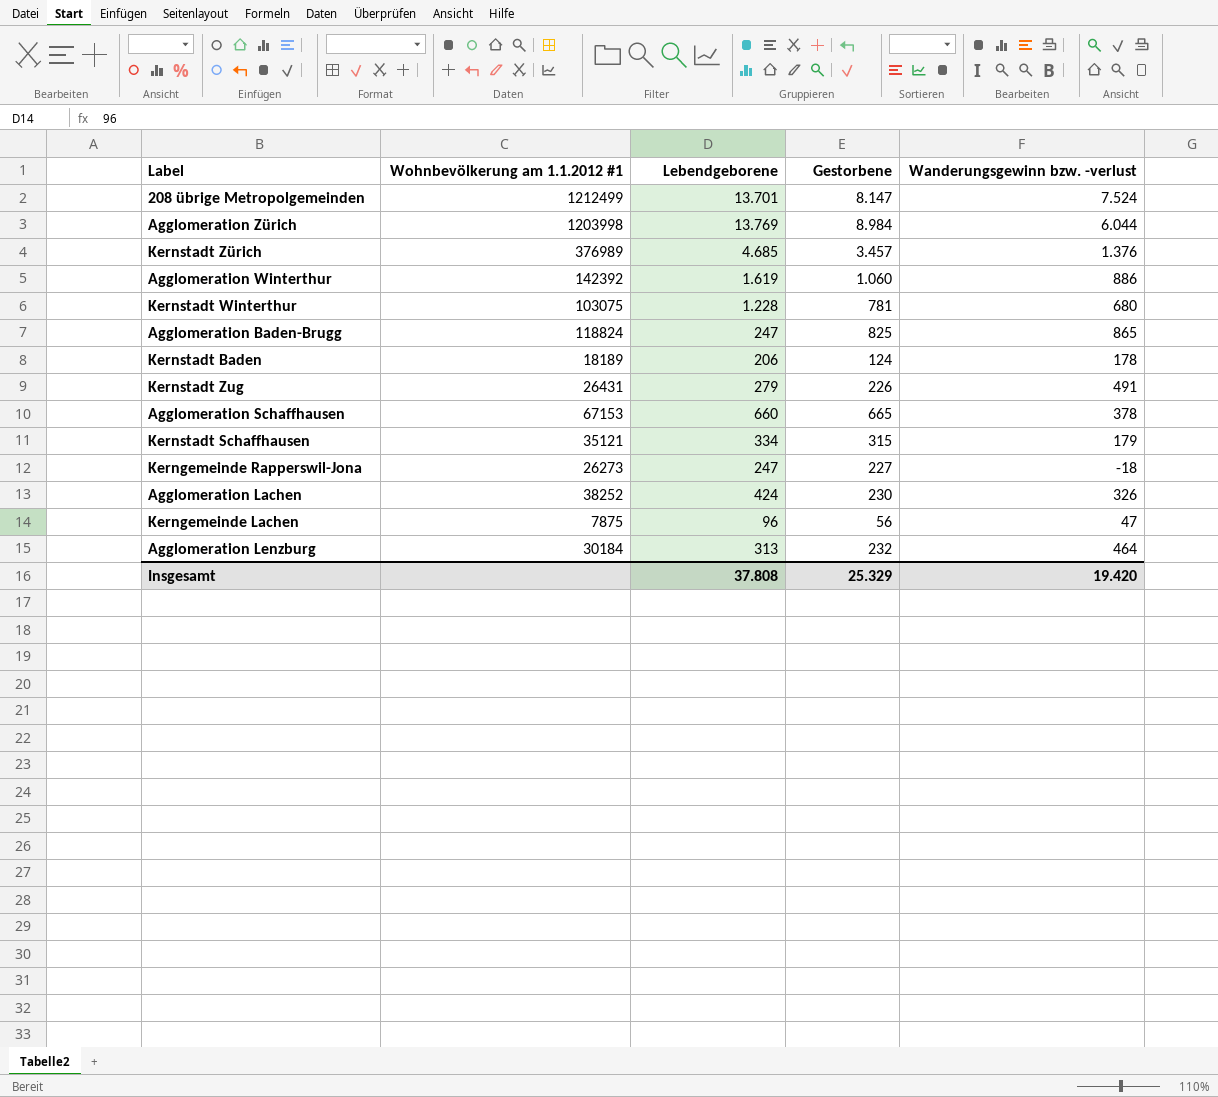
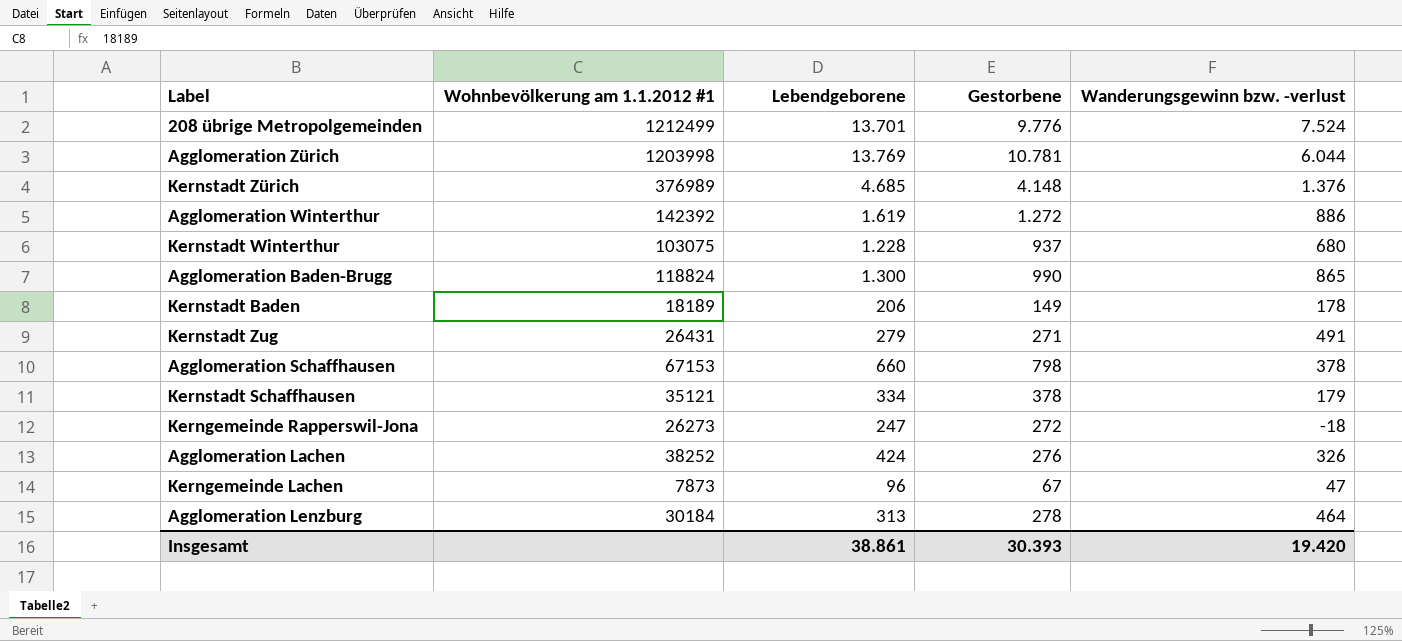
208 übrige Metropolgemeinden | Gestorbene: 8.147 -> 9.776
Agglomeration Zürich | Gestorbene: 8.984 -> 10.781
Kernstadt Zürich | Gestorbene: 3.457 -> 4.148
Agglomeration Winterthur | Gestorbene: 1.060 -> 1.272
Kernstadt Winterthur | Gestorbene: 781 -> 937
Agglomeration Baden-Brugg | Lebendgeborene: 247 -> 1.300
Agglomeration Baden-Brugg | Gestorbene: 825 -> 990
Kernstadt Baden | Gestorbene: 124 -> 149
Kernstadt Zug | Gestorbene: 226 -> 271
Agglomeration Schaffhausen | Gestorbene: 665 -> 798
Kernstadt Schaffhausen | Gestorbene: 315 -> 378
Kerngemeinde Rapperswil-Jona | Gestorbene: 227 -> 272
Agglomeration Lachen | Gestorbene: 230 -> 276
Kerngemeinde Lachen | Wohnbevölkerung am 1.1.2012 #1: 7875 -> 7873
Kerngemeinde Lachen | Gestorbene: 56 -> 67
Agglomeration Lenzburg | Gestorbene: 232 -> 278
Insgesamt | Lebendgeborene: 37.808 -> 38.861
Insgesamt | Gestorbene: 25.329 -> 30.393

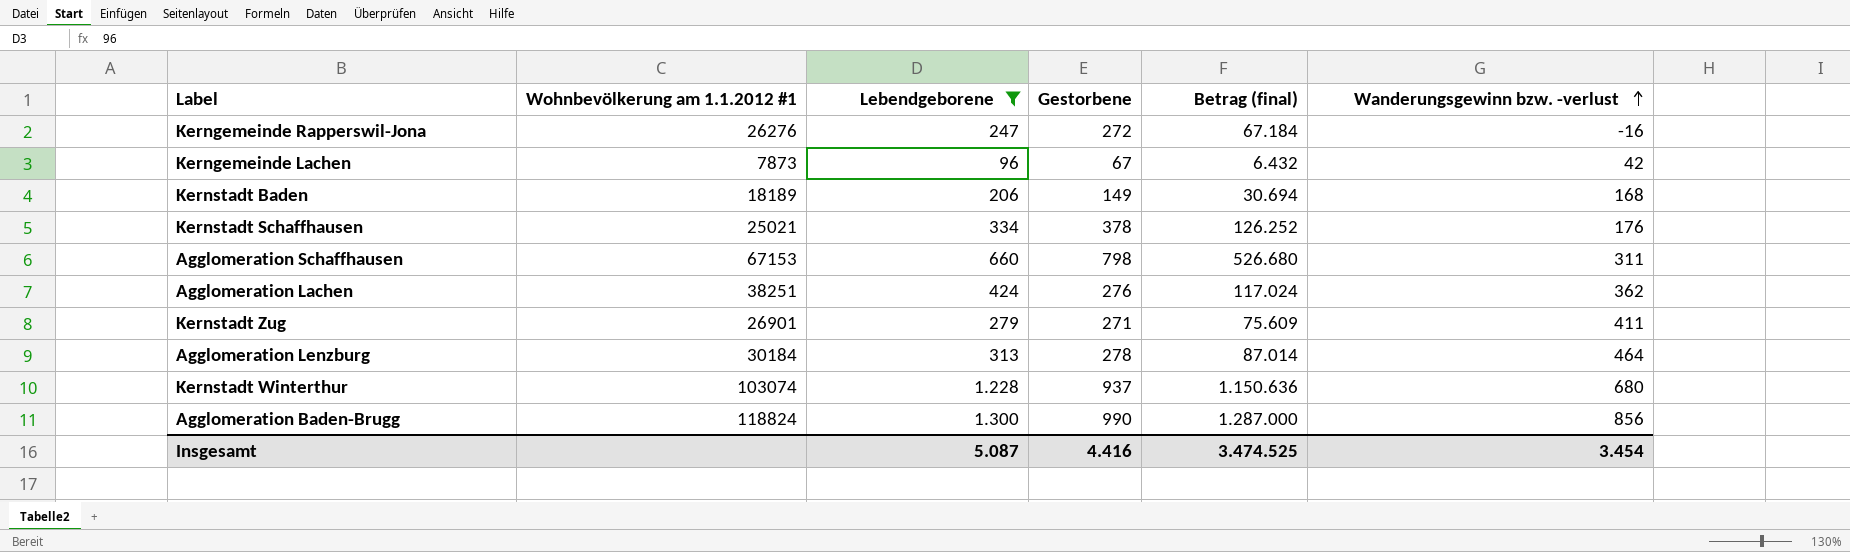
filter: none -> Lebendgeborene <= 1.300
row order: none -> Wanderungsgewinn bzw. -verlust ascending
column Betrag (final) | formula: none -> [Lebendgeborene] * [Gestorbene]
Kerngemeinde Rapperswil-Jona | Wohnbevölkerung am 1.1.2012 #1: 26273 -> 26276
Kerngemeinde Rapperswil-Jona | Wanderungsgewinn bzw. -verlust: -18 -> -16
Kerngemeinde Lachen | Wanderungsgewinn bzw. -verlust: 47 -> 42
Kernstadt Baden | Wanderungsgewinn bzw. -verlust: 178 -> 168
Kernstadt Schaffhausen | Wohnbevölkerung am 1.1.2012 #1: 35121 -> 25021
Kernstadt Schaffhausen | Wanderungsgewinn bzw. -verlust: 179 -> 176
Agglomeration Schaffhausen | Wanderungsgewinn bzw. -verlust: 378 -> 311
Agglomeration Lachen | Wohnbevölkerung am 1.1.2012 #1: 38252 -> 38251
Agglomeration Lachen | Wanderungsgewinn bzw. -verlust: 326 -> 362
Kernstadt Zug | Wohnbevölkerung am 1.1.2012 #1: 26431 -> 26901
Kernstadt Zug | Wanderungsgewinn bzw. -verlust: 491 -> 411
Kernstadt Winterthur | Wohnbevölkerung am 1.1.2012 #1: 103075 -> 103074
Agglomeration Baden-Brugg | Wanderungsgewinn bzw. -verlust: 865 -> 856
Insgesamt | Lebendgeborene: 38.861 -> 5.087
Insgesamt | Gestorbene: 30.393 -> 4.416
Insgesamt | Wanderungsgewinn bzw. -verlust: 19.420 -> 3.454

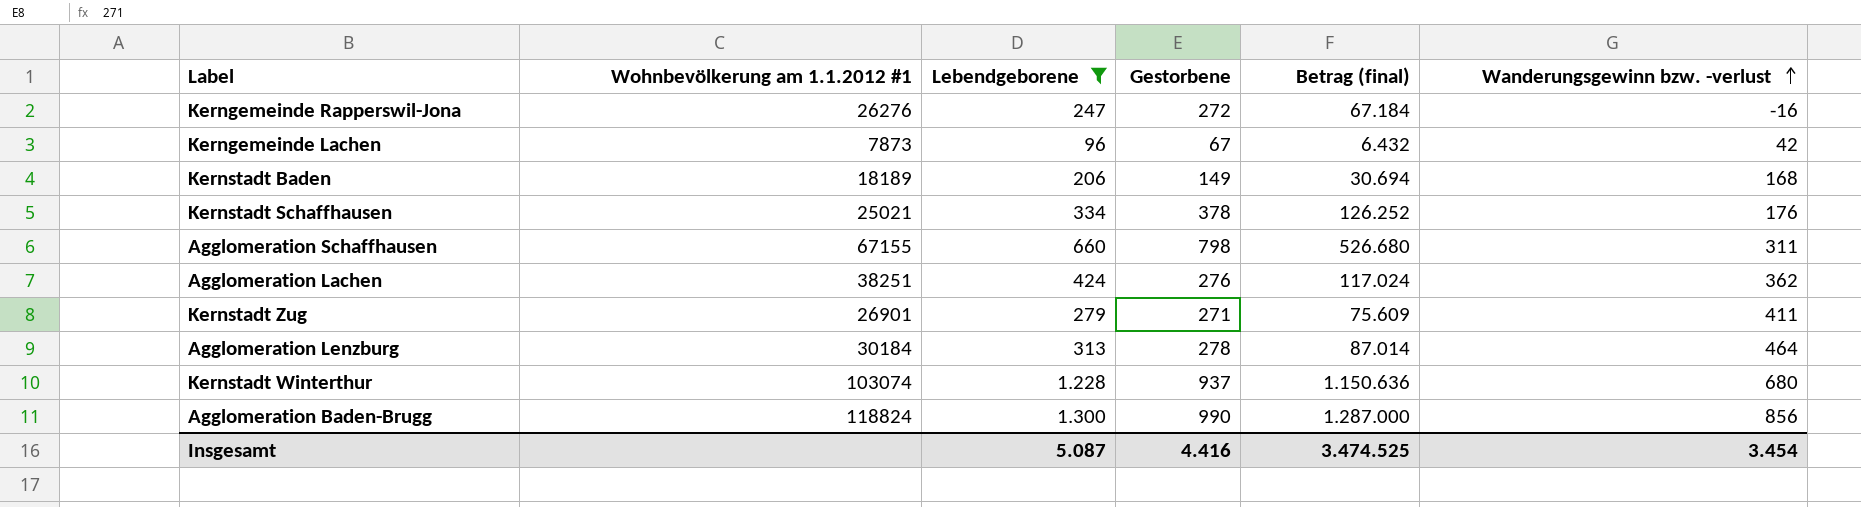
Agglomeration Schaffhausen | Wohnbevölkerung am 1.1.2012 #1: 67153 -> 67155

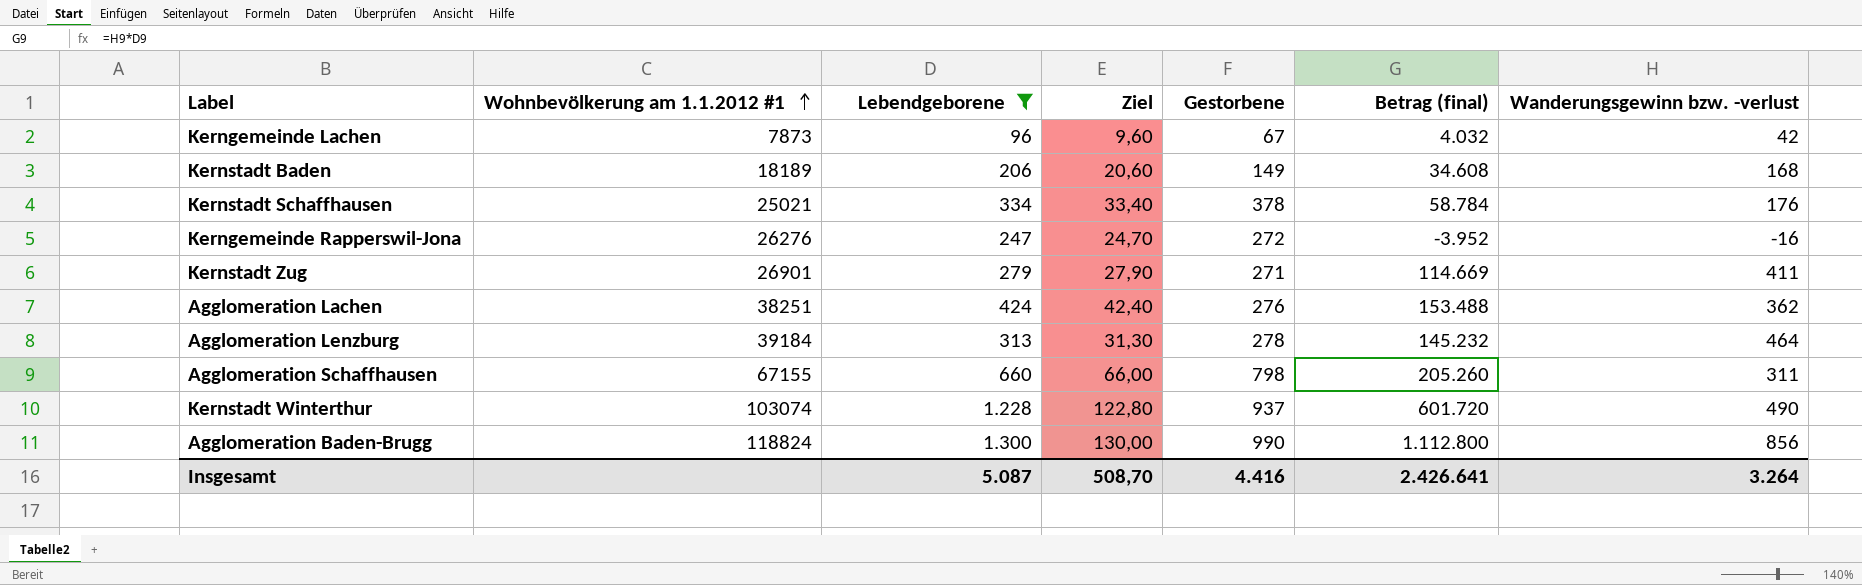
row order: Wanderungsgewinn bzw. -verlust ascending -> Wohnbevölkerung am 1.1.2012 #1 ascending
column Ziel | formula: none -> [Lebendgeborene] * 0,1
column Betrag (final) | formula: [Lebendgeborene] * [Gestorbene] -> [Lebendgeborene] * [Wanderungsgewinn bzw. -verlust]
Agglomeration Lenzburg | Wohnbevölkerung am 1.1.2012 #1: 30184 -> 39184
Kernstadt Winterthur | Wanderungsgewinn bzw. -verlust: 680 -> 490
Insgesamt | Betrag (final): 3.474.525 -> 2.426.641
Insgesamt | Wanderungsgewinn bzw. -verlust: 3.454 -> 3.264

